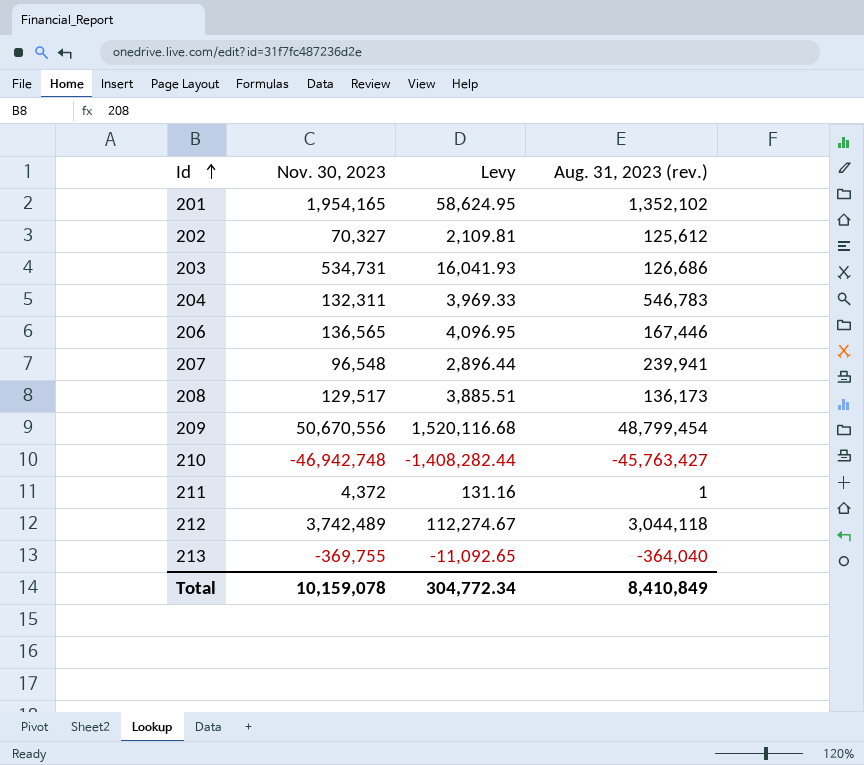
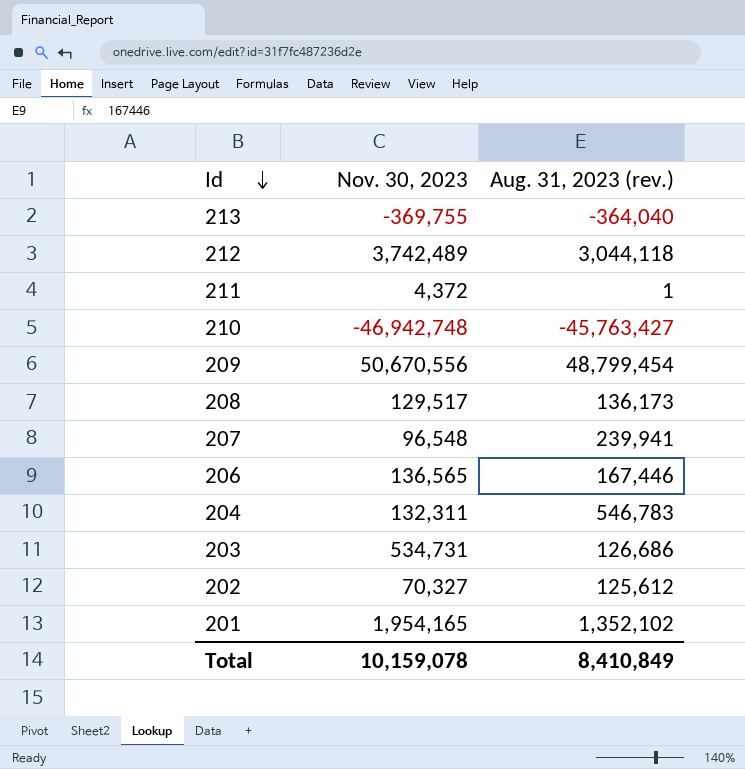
row order: Id ascending -> Id descending
column Levy | formula: [Nov. 30, 2023] * 0.03 -> none

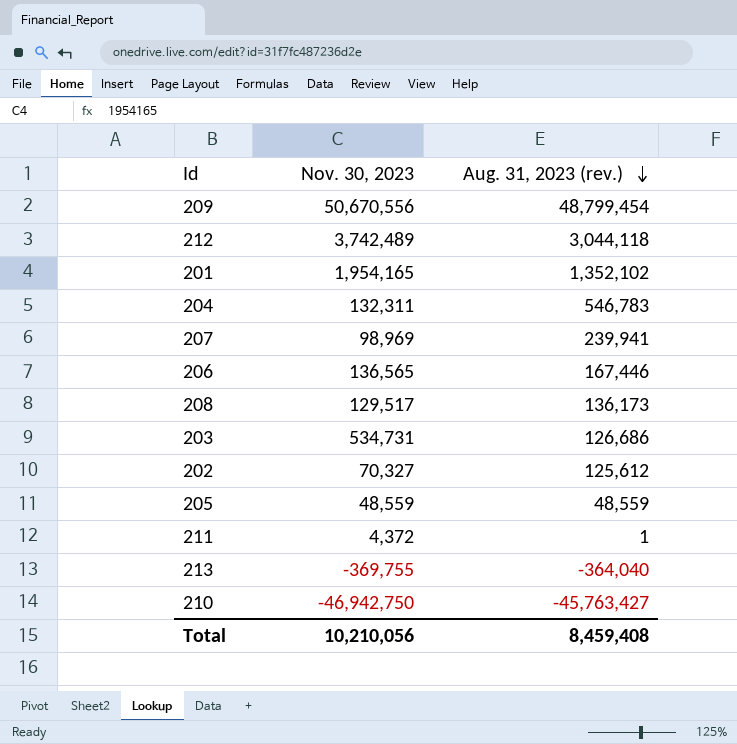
row order: Id descending -> Aug. 31, 2023 (rev.) descending
207 | Nov. 30, 2023: 96,548 -> 98,969
row 205: none -> 48,559 | 48,559
210 | Nov. 30, 2023: -46,942,748 -> -46,942,750
Total | Nov. 30, 2023: 10,159,078 -> 10,210,056
Total | Aug. 31, 2023 (rev.): 8,410,849 -> 8,459,408

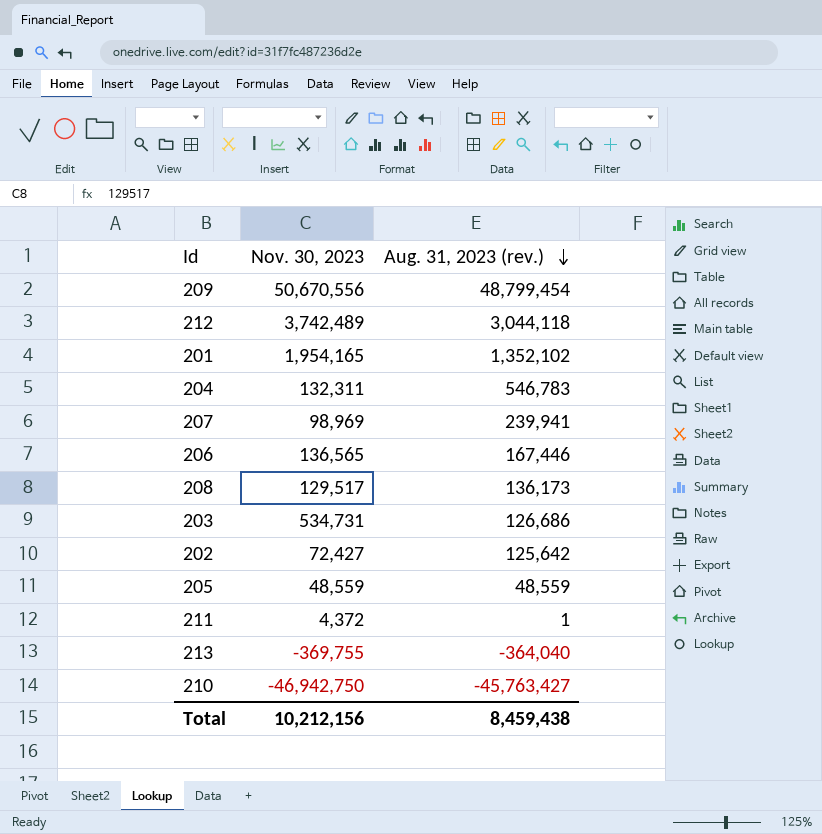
202 | Nov. 30, 2023: 70,327 -> 72,427
202 | Aug. 31, 2023 (rev.): 125,612 -> 125,642
Total | Nov. 30, 2023: 10,210,056 -> 10,212,156
Total | Aug. 31, 2023 (rev.): 8,459,408 -> 8,459,438

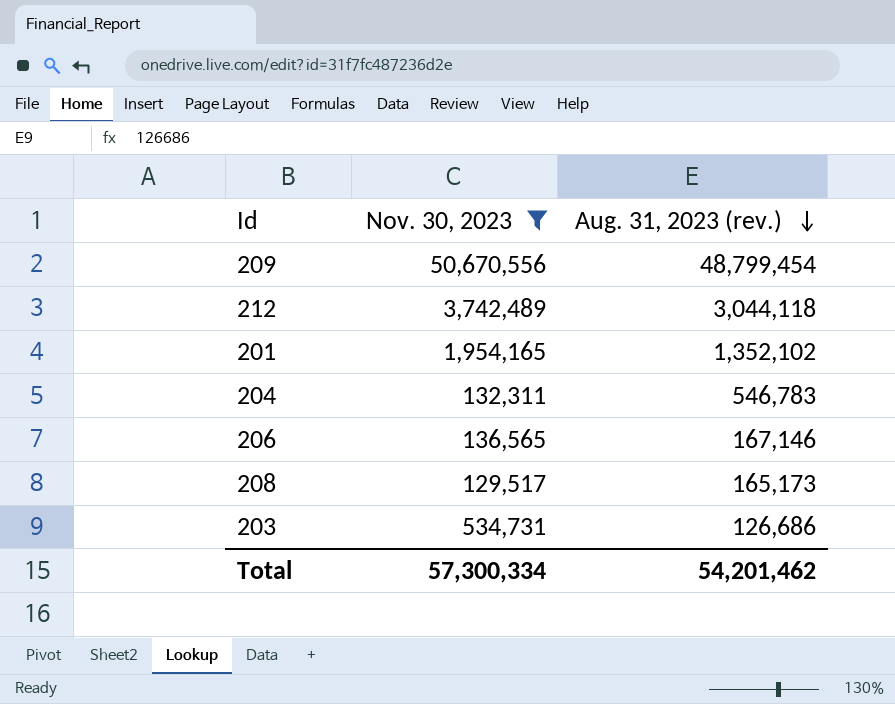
filter: none -> Nov. 30, 2023 >= 129,517
206 | Aug. 31, 2023 (rev.): 167,446 -> 167,146
208 | Aug. 31, 2023 (rev.): 136,173 -> 165,173
Total | Nov. 30, 2023: 10,212,156 -> 57,300,334
Total | Aug. 31, 2023 (rev.): 8,459,438 -> 54,201,462

